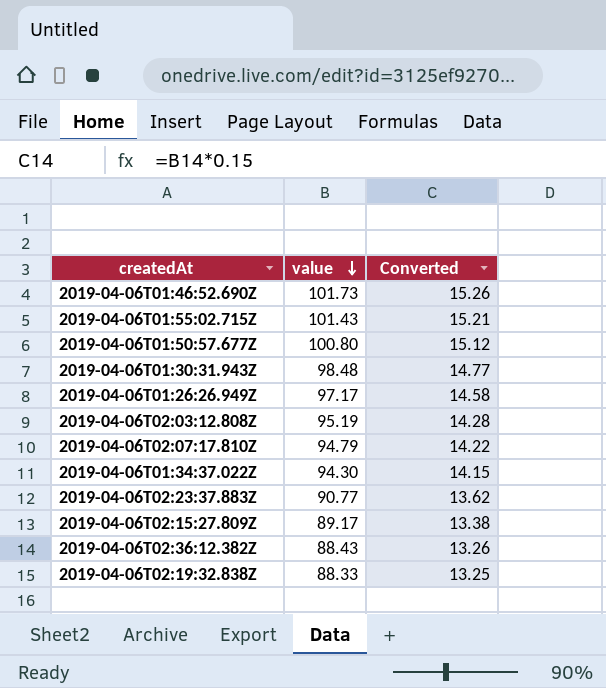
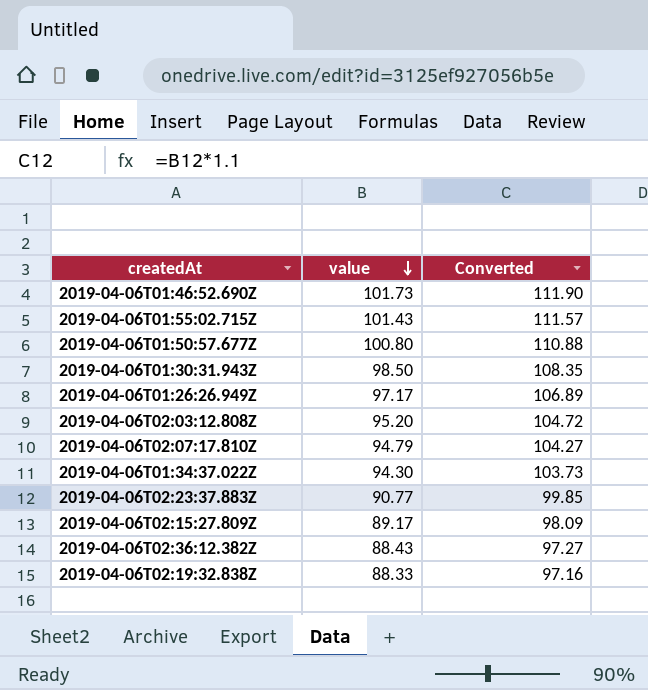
column Converted | formula: [value] * 0.15 -> [value] * 1.1
2019-04-06T01:30:31.943Z | value: 98.48 -> 98.50
2019-04-06T02:03:12.808Z | value: 95.19 -> 95.20

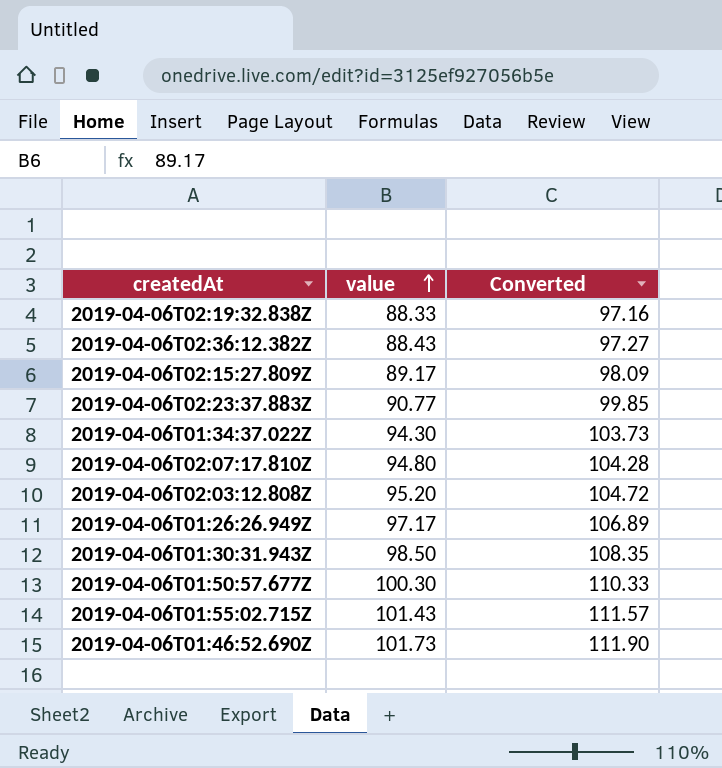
row order: value descending -> value ascending
2019-04-06T02:07:17.810Z | value: 94.79 -> 94.80
2019-04-06T02:07:17.810Z | Converted: 104.27 -> 104.28
2019-04-06T01:50:57.677Z | value: 100.80 -> 100.30
2019-04-06T01:50:57.677Z | Converted: 110.88 -> 110.33

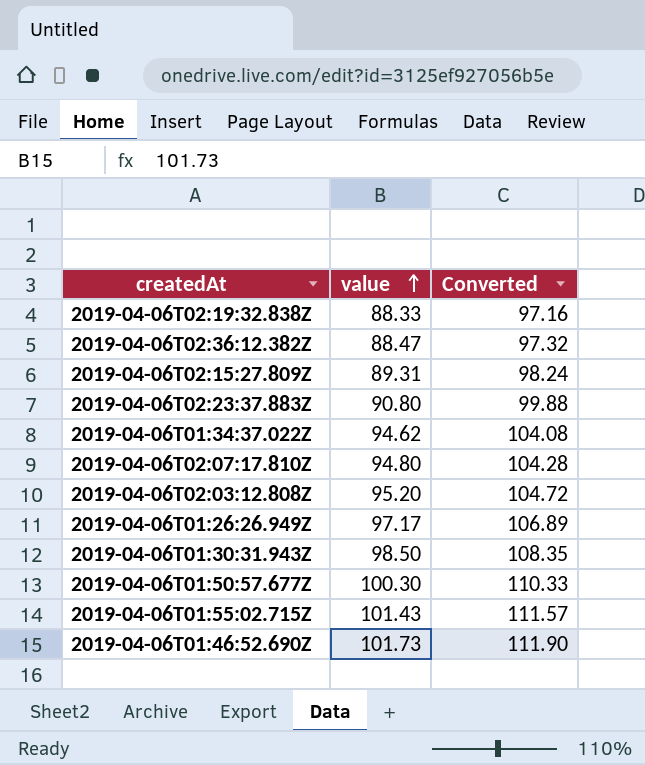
2019-04-06T02:36:12.382Z | value: 88.43 -> 88.47
2019-04-06T02:36:12.382Z | Converted: 97.27 -> 97.32
2019-04-06T02:15:27.809Z | value: 89.17 -> 89.31
2019-04-06T02:15:27.809Z | Converted: 98.09 -> 98.24
2019-04-06T02:23:37.883Z | value: 90.77 -> 90.80
2019-04-06T02:23:37.883Z | Converted: 99.85 -> 99.88
2019-04-06T01:34:37.022Z | value: 94.30 -> 94.62
2019-04-06T01:34:37.022Z | Converted: 103.73 -> 104.08

